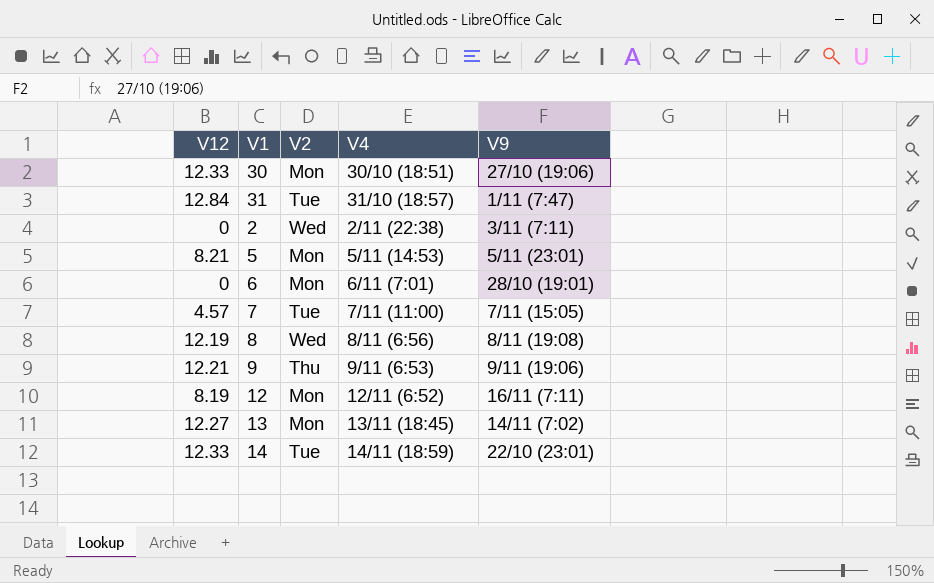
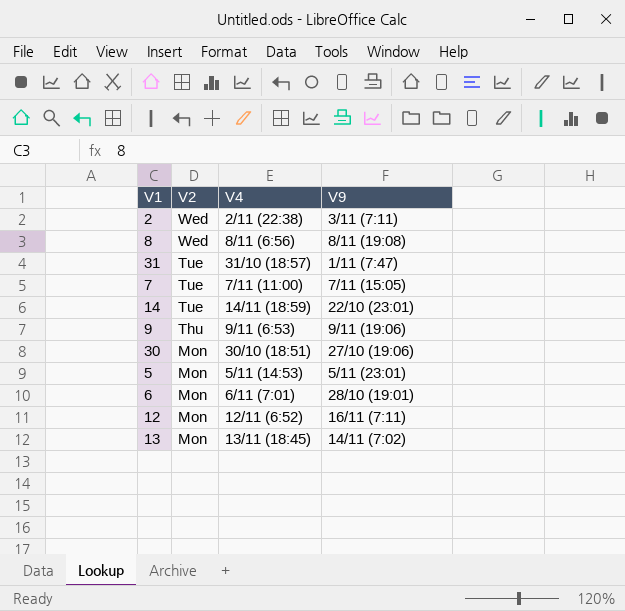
row order: none -> V2 descending
column V12 | position: 1 -> none

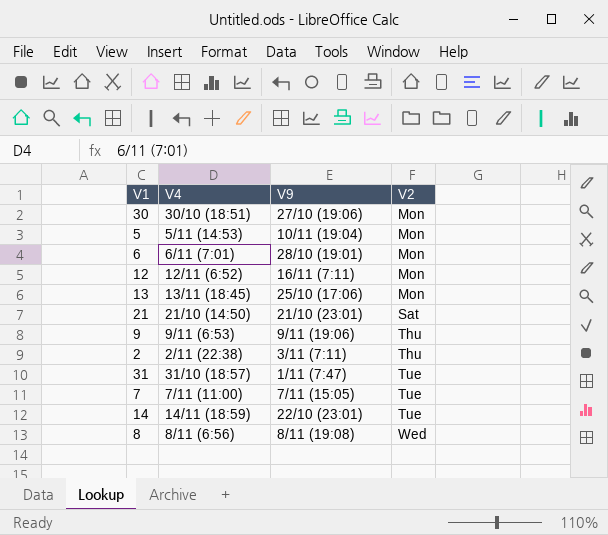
row order: V2 descending -> V2 ascending
column V2 | position: 2 -> 4
5 | V9: 5/11 (23:01) -> 10/11 (19:04)
13 | V9: 14/11 (7:02) -> 25/10 (17:06)
row 21: none -> 21/10 (14:50) | 21/10 (23:01) | Sat
2 | V2: Wed -> Thu

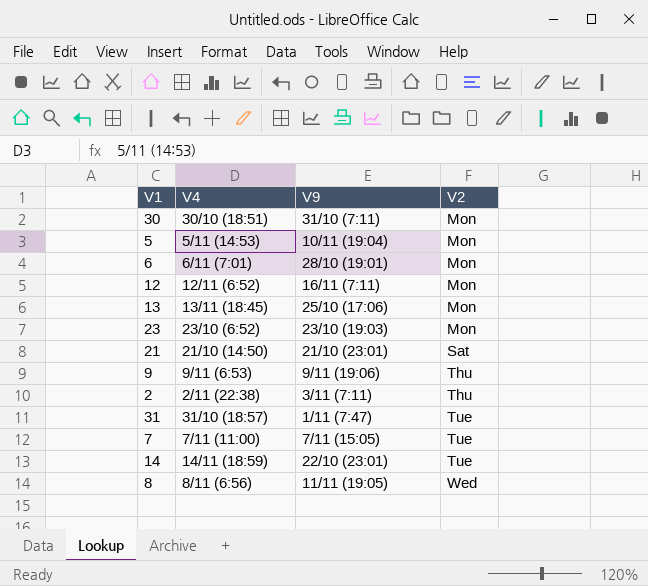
30 | V9: 27/10 (19:06) -> 31/10 (7:11)
row 23: none -> 23/10 (6:52) | 23/10 (19:03) | Mon
8 | V9: 8/11 (19:08) -> 11/11 (19:05)

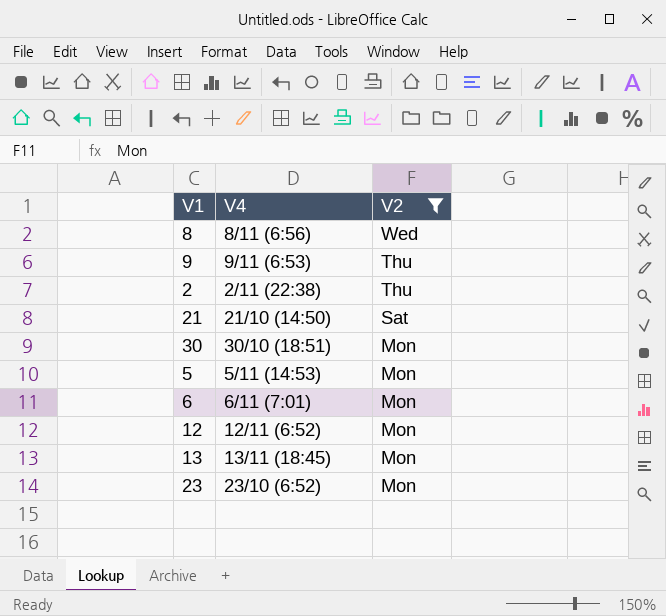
filter: none -> V2 != Tue
row order: V2 ascending -> V2 descending
column V9 | position: 3 -> none

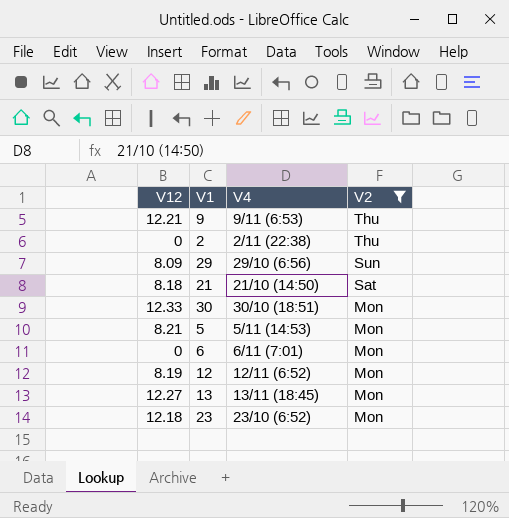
column V12 | position: none -> 1
row 8: 8/11 (6:56) | Wed -> none
row 29: none -> 8.09 | 29/10 (6:56) | Sun

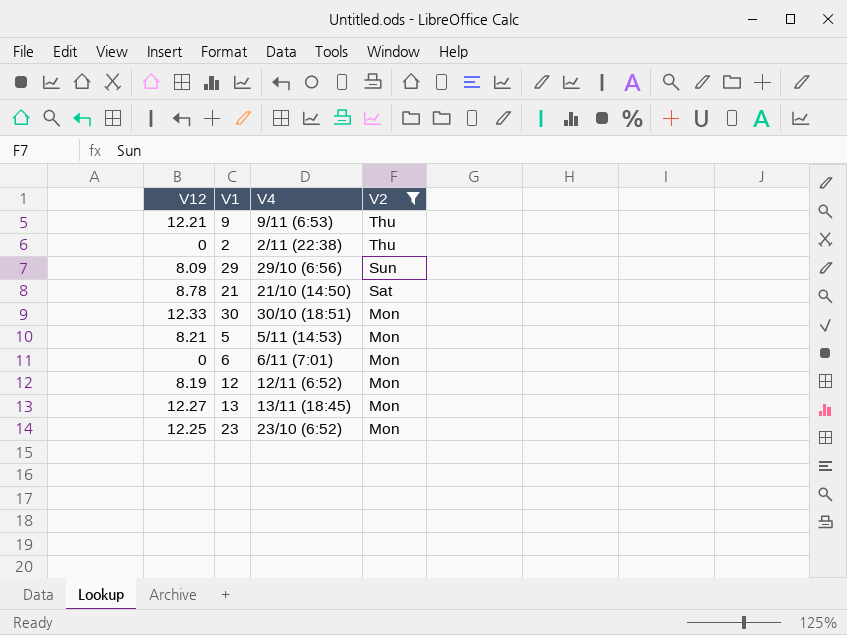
21 | V12: 8.18 -> 8.78
23 | V12: 12.18 -> 12.25

